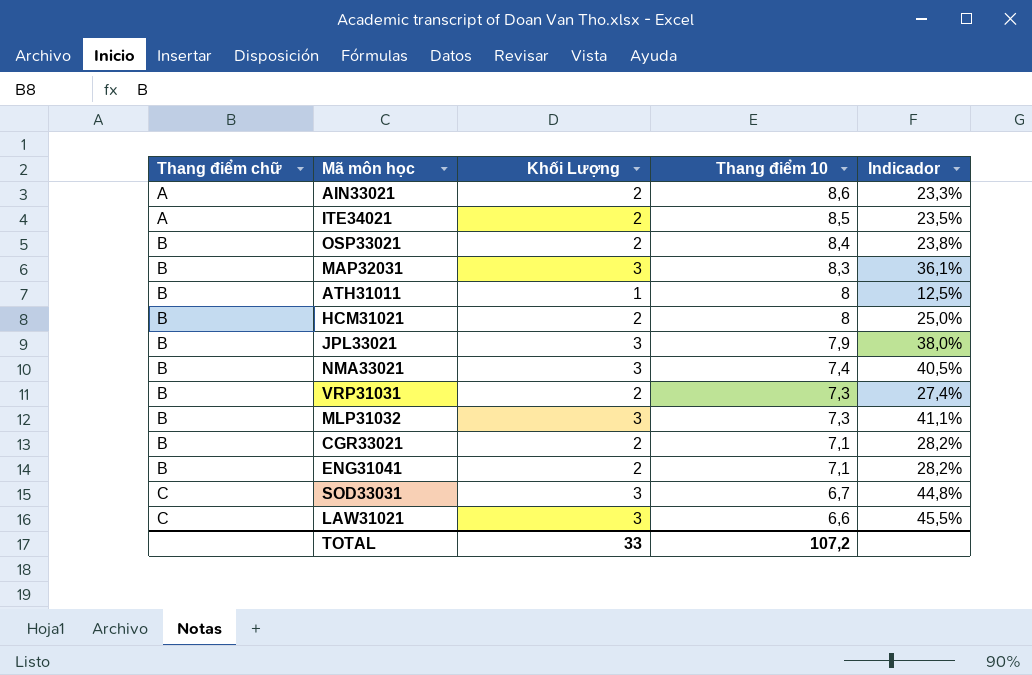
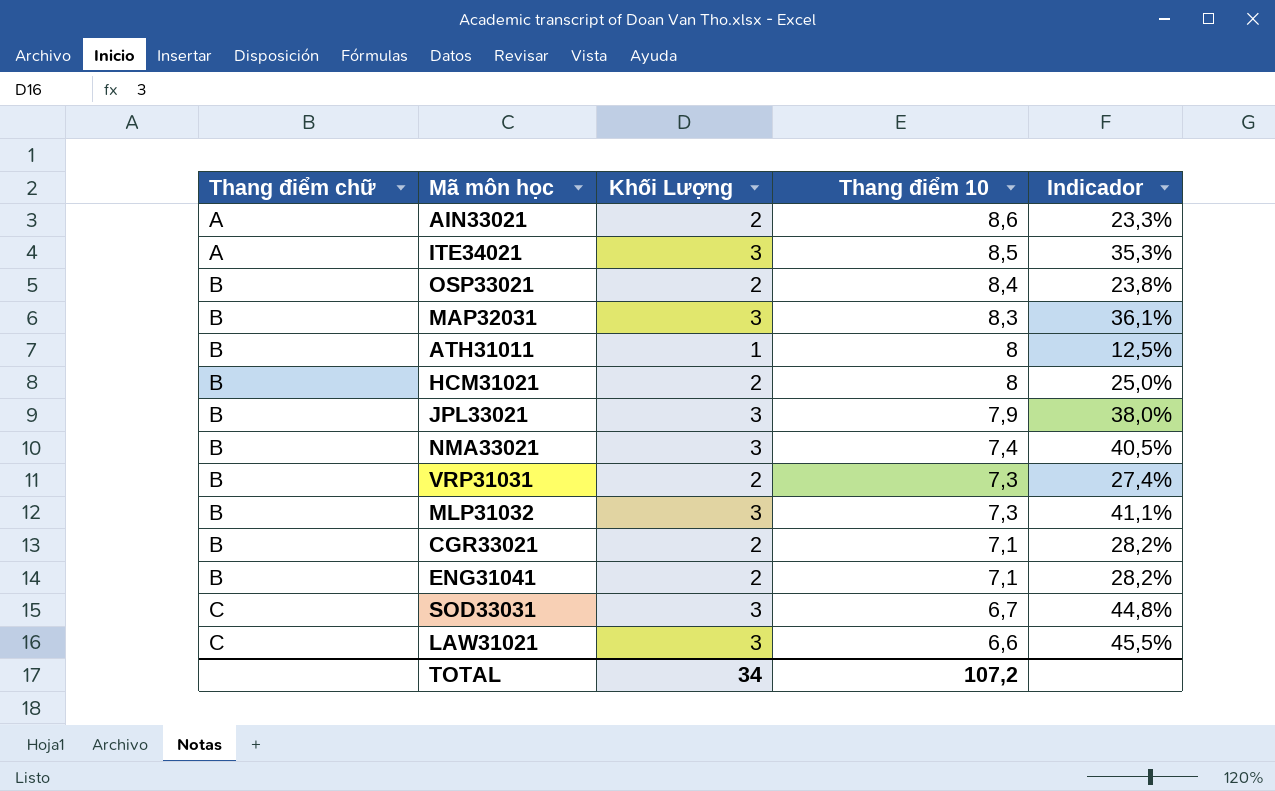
ITE34021 | Khối Lượng: 2 -> 3
ITE34021 | Indicador: 23,5% -> 35,3%
TOTAL | Khối Lượng: 33 -> 34

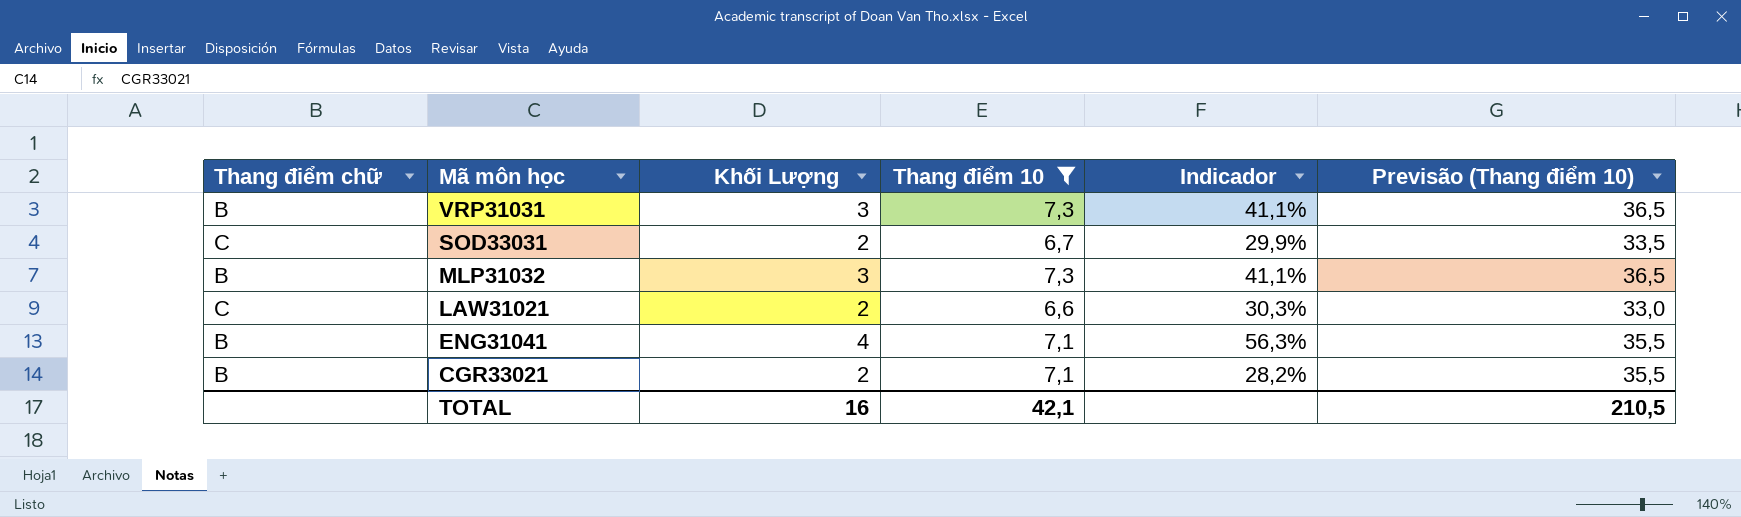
filter: none -> Thang điểm 10 <= 7,3
row order: Thang điểm chữ ascending -> Mã môn học descending
column Previsão (Thang điểm 10) | formula: none -> [Thang điểm 10] * 5
VRP31031 | Khối Lượng: 2 -> 3
VRP31031 | Indicador: 27,4% -> 41,1%
SOD33031 | Khối Lượng: 3 -> 2
SOD33031 | Indicador: 44,8% -> 29,9%
LAW31021 | Khối Lượng: 3 -> 2
LAW31021 | Indicador: 45,5% -> 30,3%
ENG31041 | Khối Lượng: 2 -> 4
ENG31041 | Indicador: 28,2% -> 56,3%
TOTAL | Khối Lượng: 34 -> 16
TOTAL | Thang điểm 10: 107,2 -> 42,1

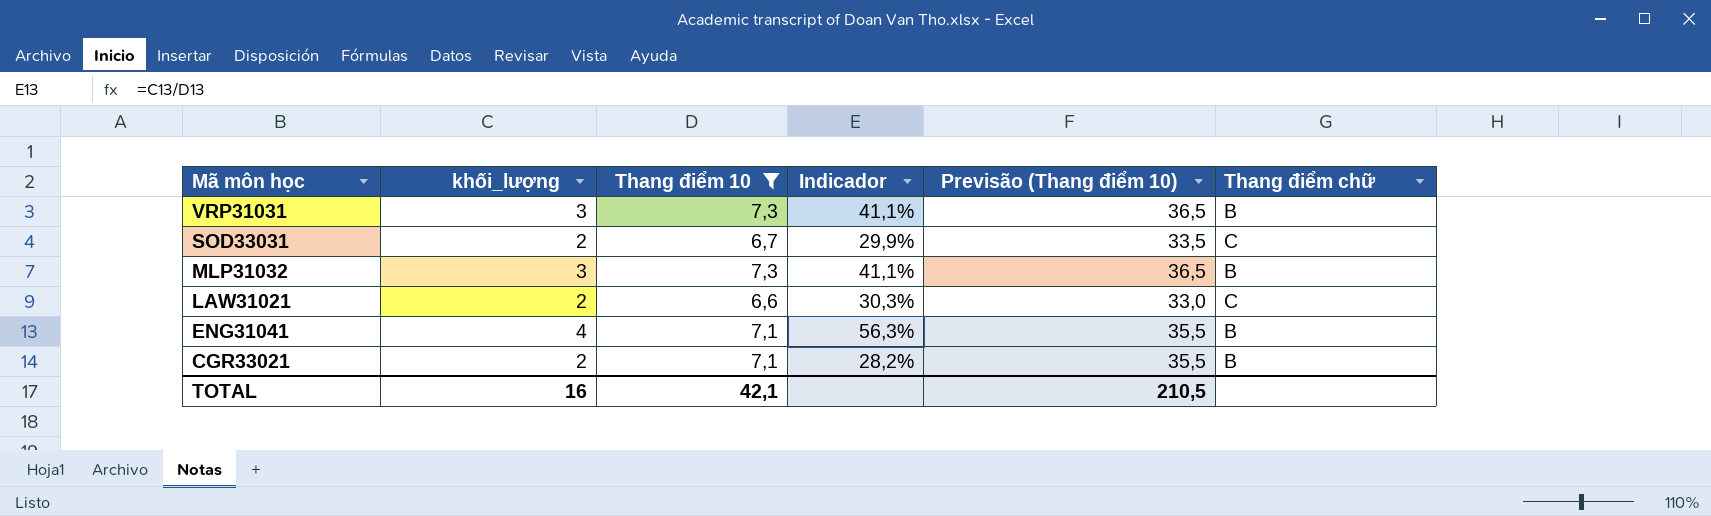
column name: Khối Lượng -> khối_lượng
column Thang điểm chữ | position: 1 -> 6

